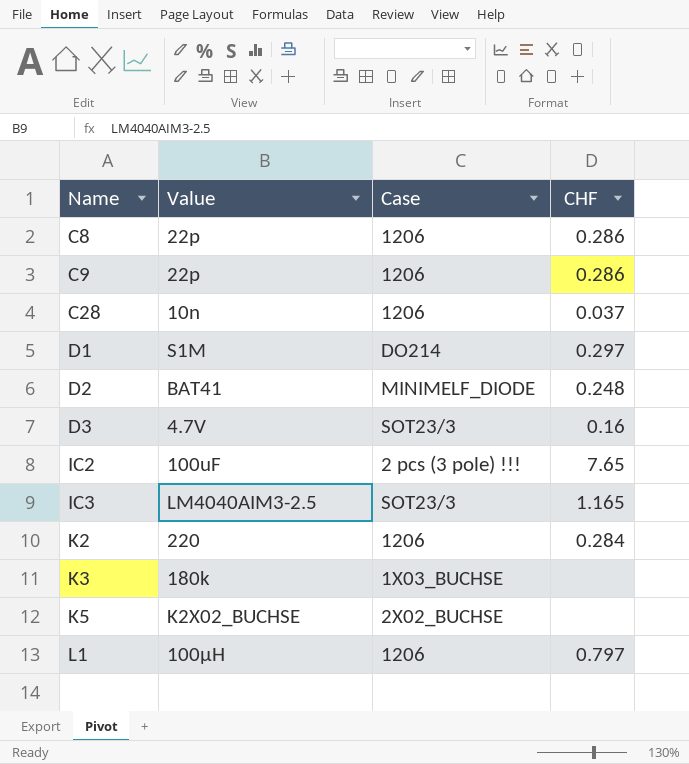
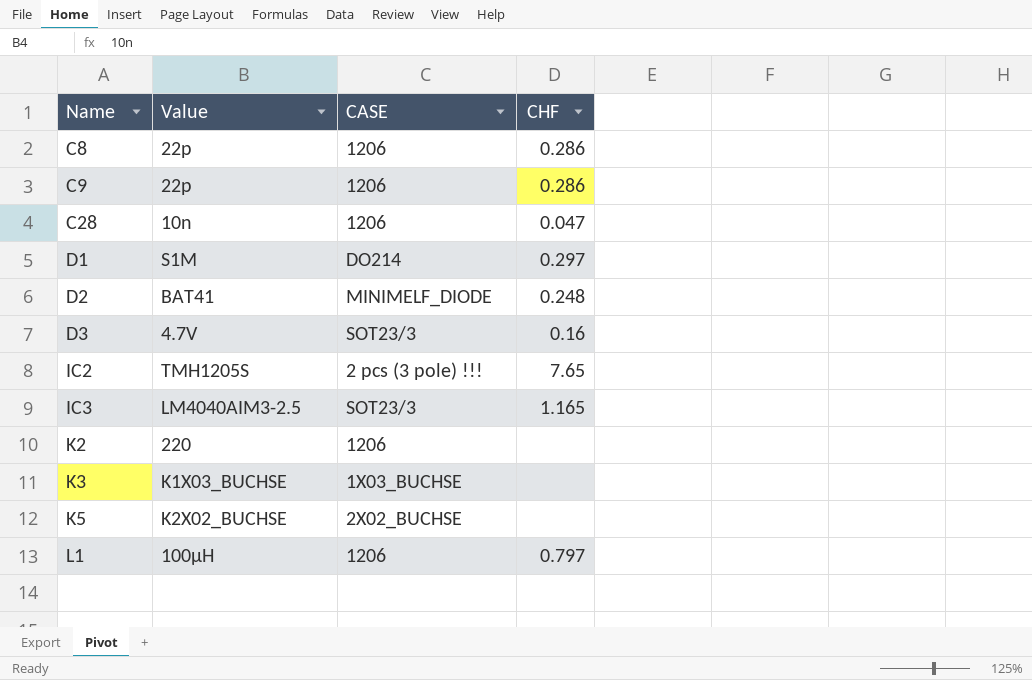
column name: Case -> CASE
C28 | CHF: 0.037 -> 0.047
IC2 | Value: 100uF -> TMH1205S
K2 | CHF: 0.284 -> none
K3 | Value: 180k -> K1X03_BUCHSE

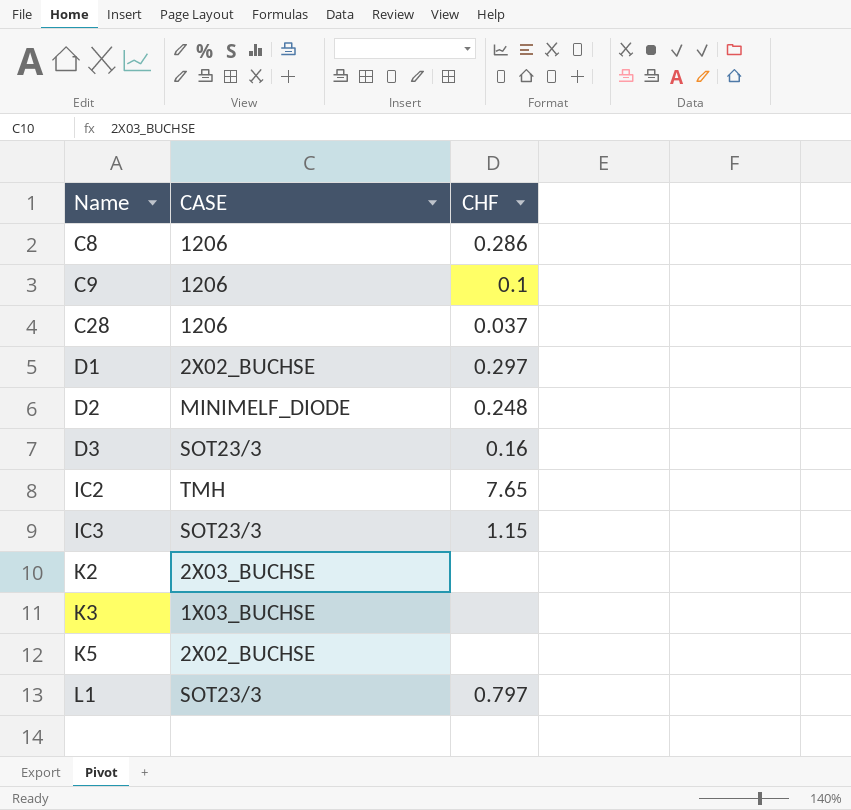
column Value | position: 2 -> none
C9 | CHF: 0.286 -> 0.1
C28 | CHF: 0.047 -> 0.037
D1 | CASE: DO214 -> 2X02_BUCHSE
IC2 | CASE: 2 pcs (3 pole) !!! -> TMH
IC3 | CHF: 1.165 -> 1.15
K2 | CASE: 1206 -> 2X03_BUCHSE
L1 | CASE: 1206 -> SOT23/3

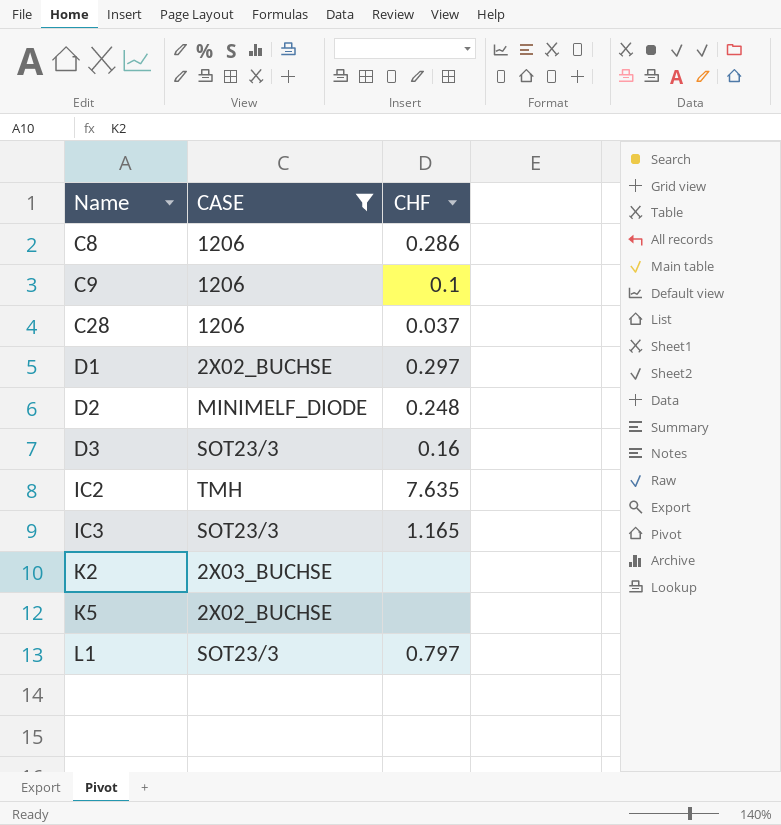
filter: none -> CASE != 1X03_BUCHSE
IC2 | CHF: 7.65 -> 7.635
IC3 | CHF: 1.15 -> 1.165

